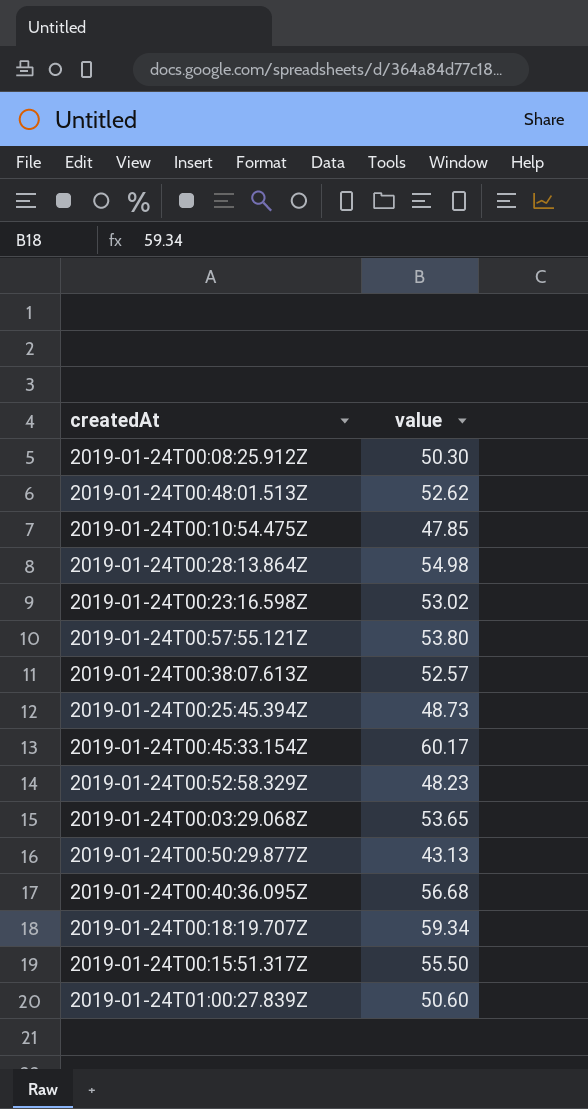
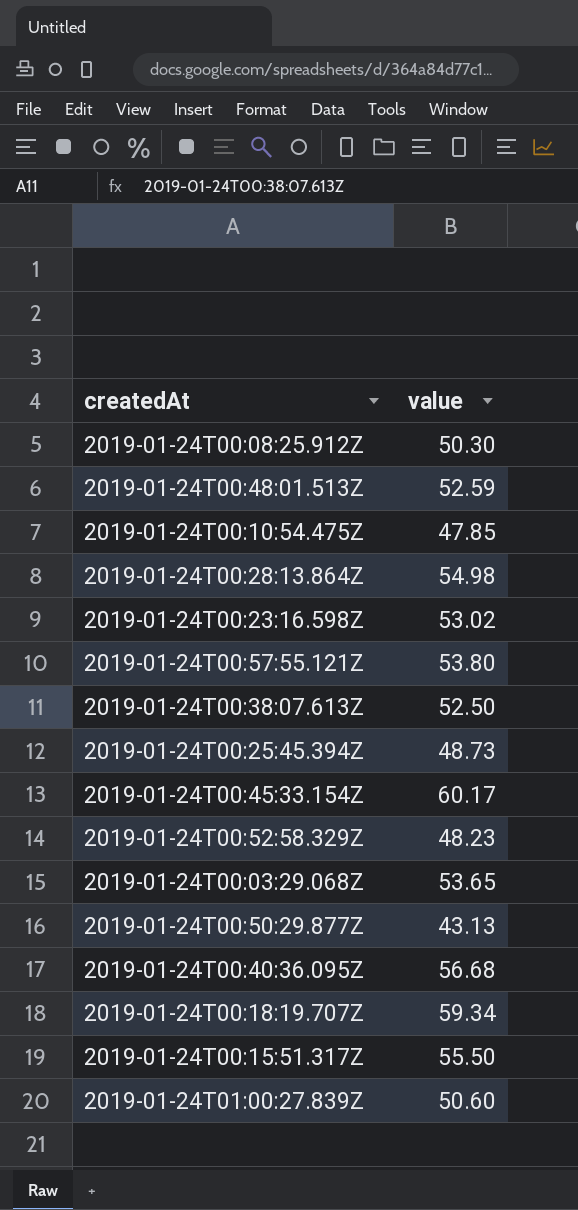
2019-01-24T00:48:01.513Z | value: 52.62 -> 52.59
2019-01-24T00:38:07.613Z | value: 52.57 -> 52.50

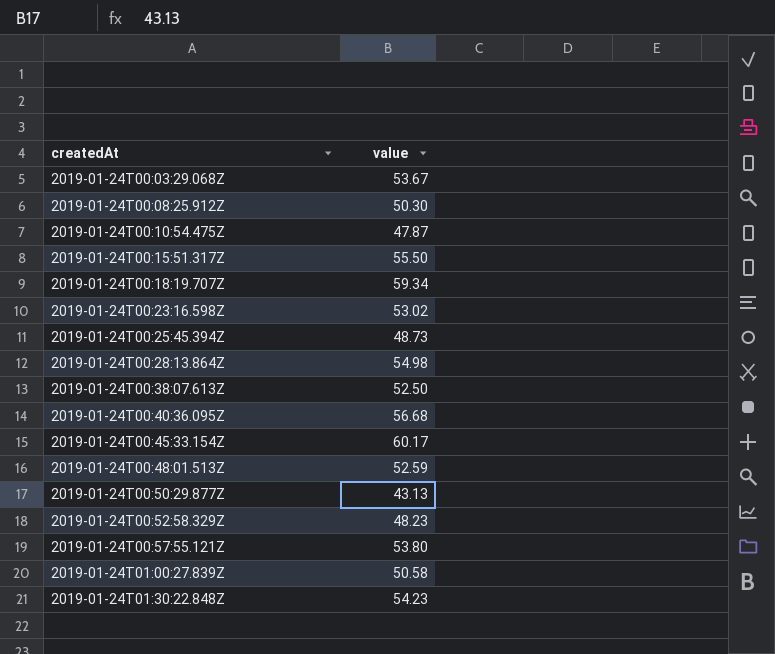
row order: none -> createdAt ascending
2019-01-24T00:03:29.068Z | value: 53.65 -> 53.67
2019-01-24T00:10:54.475Z | value: 47.85 -> 47.87
2019-01-24T01:00:27.839Z | value: 50.60 -> 50.58
row 2019-01-24T01:30:22.848Z: none -> 54.23

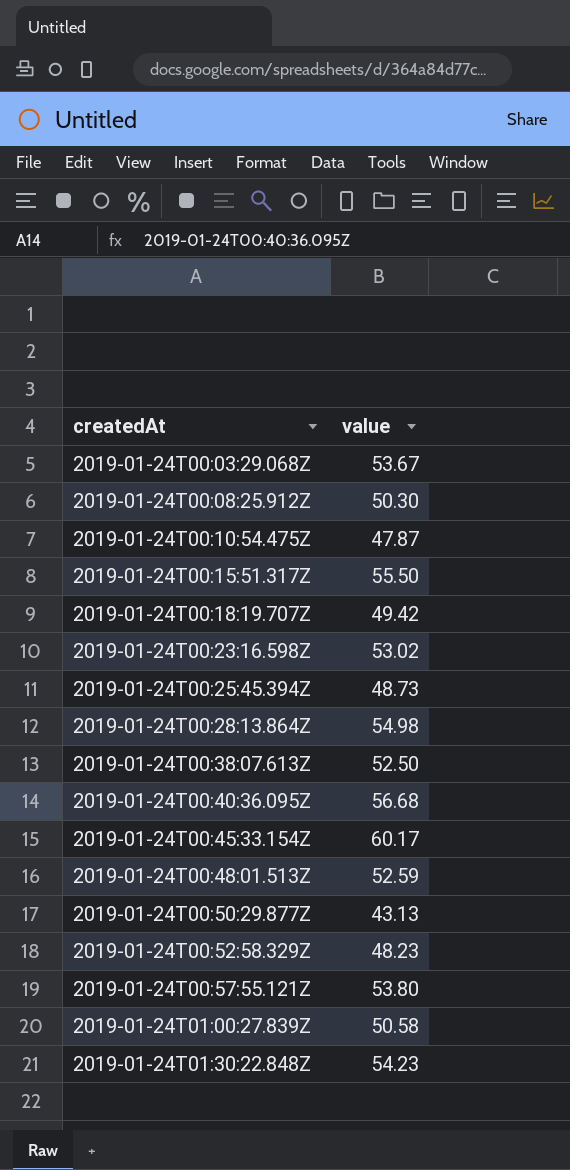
2019-01-24T00:18:19.707Z | value: 59.34 -> 49.42

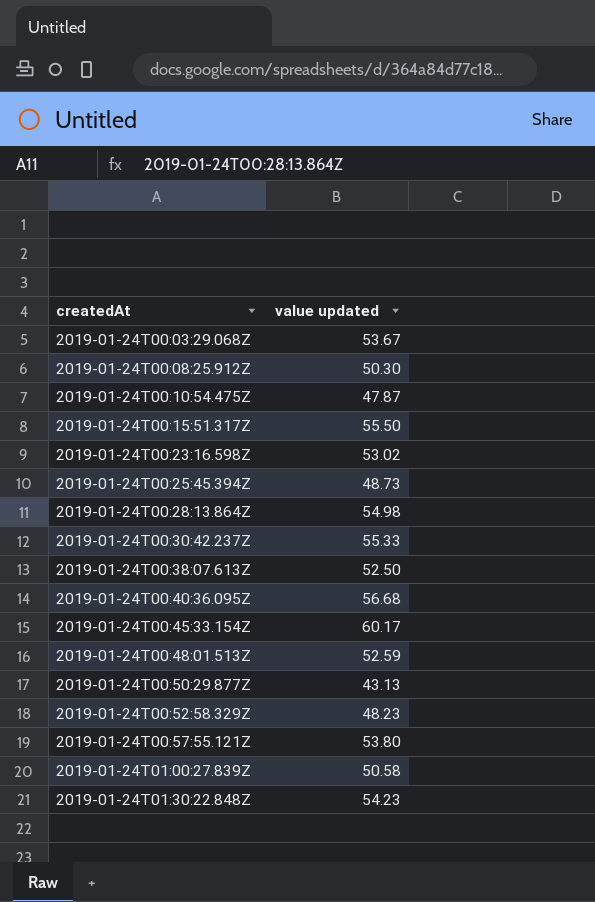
column name: value -> value updated
row 2019-01-24T00:18:19.707Z: 49.42 -> none
row 2019-01-24T00:30:42.237Z: none -> 55.33

